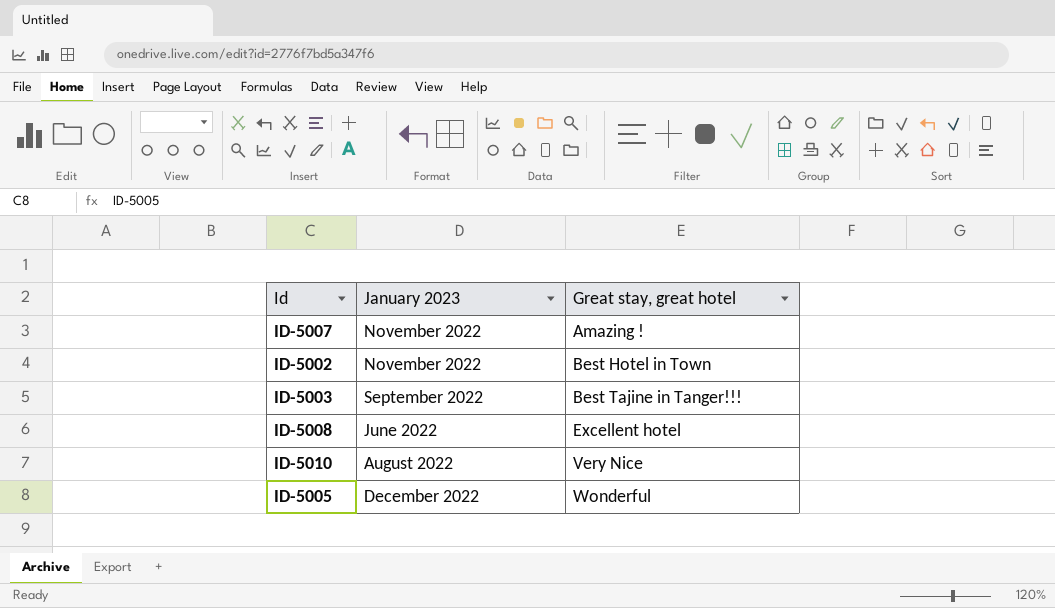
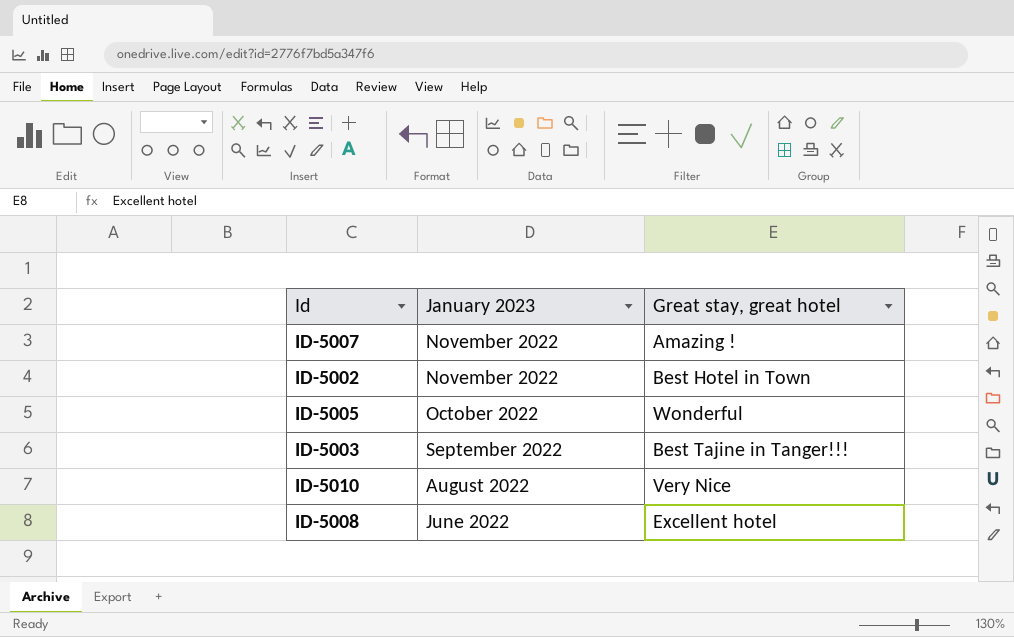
row order: Great stay, great hotel ascending -> January 2023 descending
ID-5005 | January 2023: December 2022 -> October 2022

